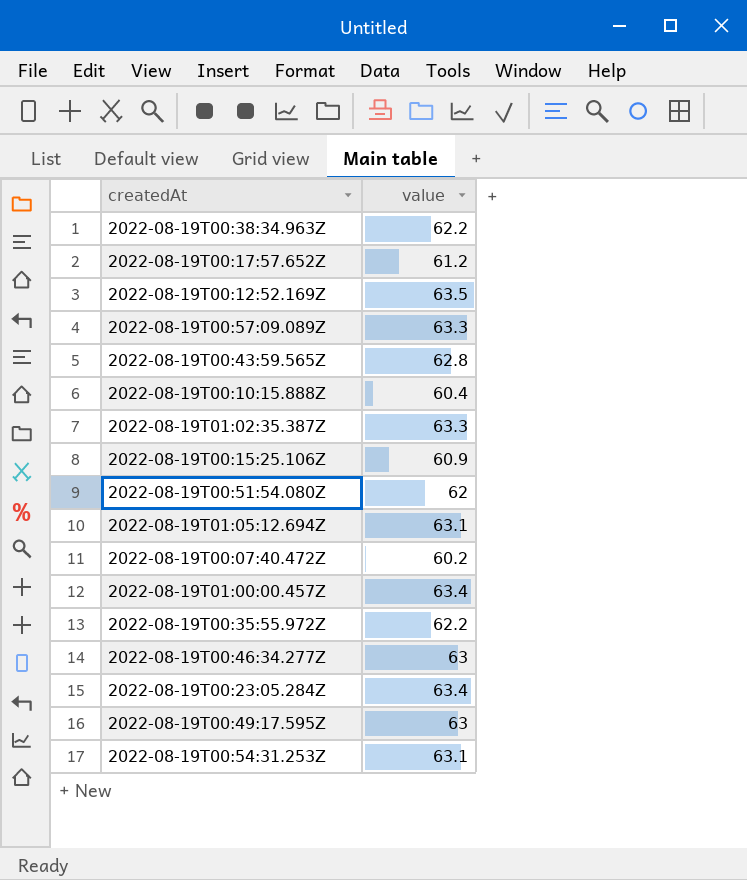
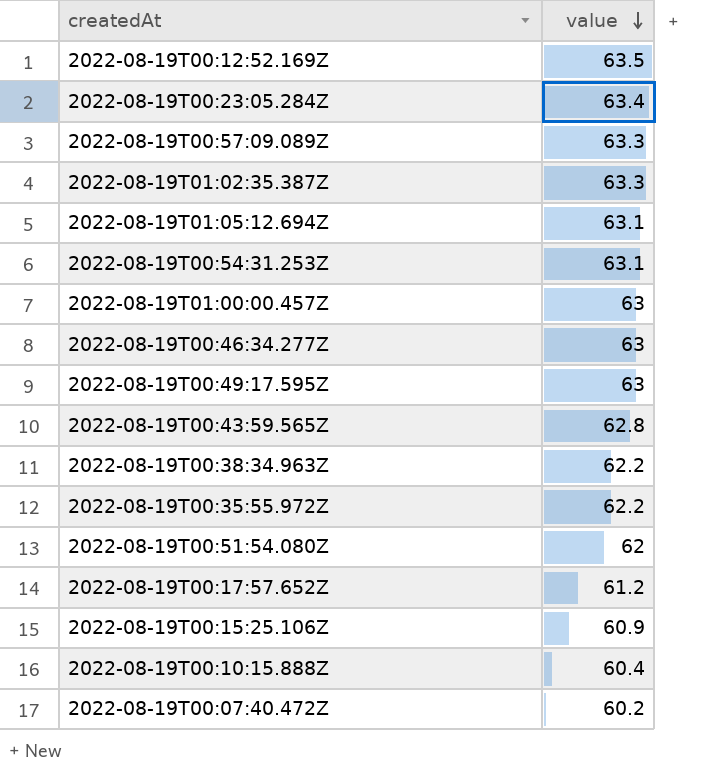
row order: none -> value descending
2022-08-19T01:00:00.457Z | value: 63.4 -> 63

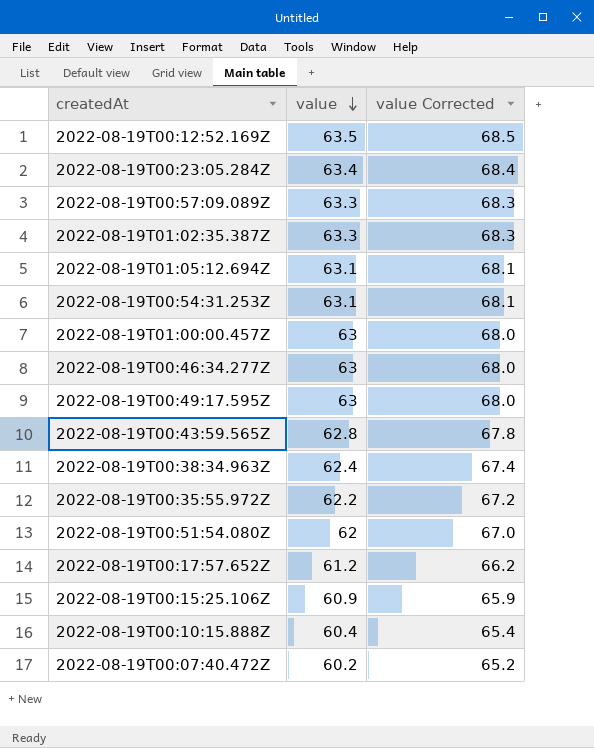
column value Corrected | formula: none -> [value] + 5
2022-08-19T00:38:34.963Z | value: 62.2 -> 62.4

